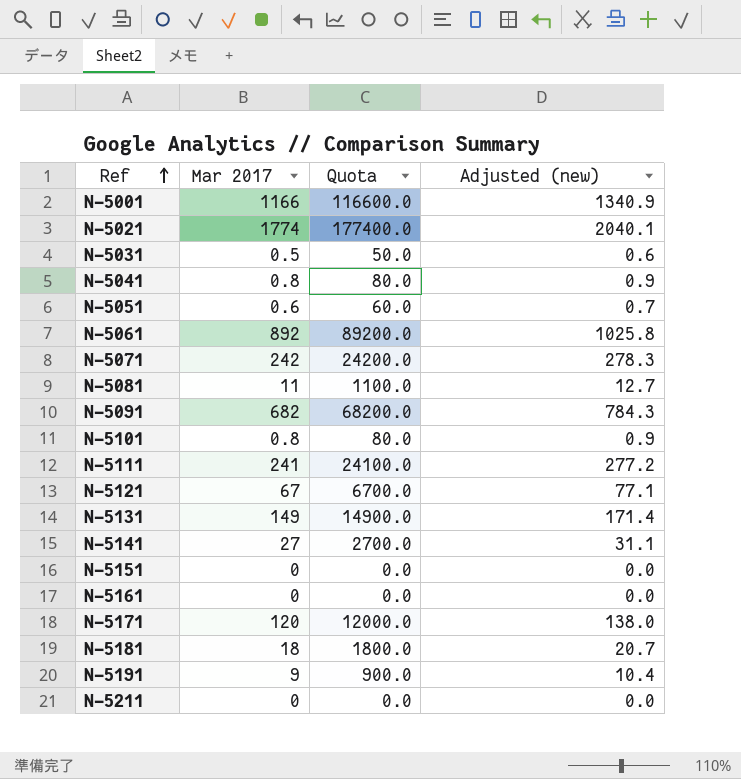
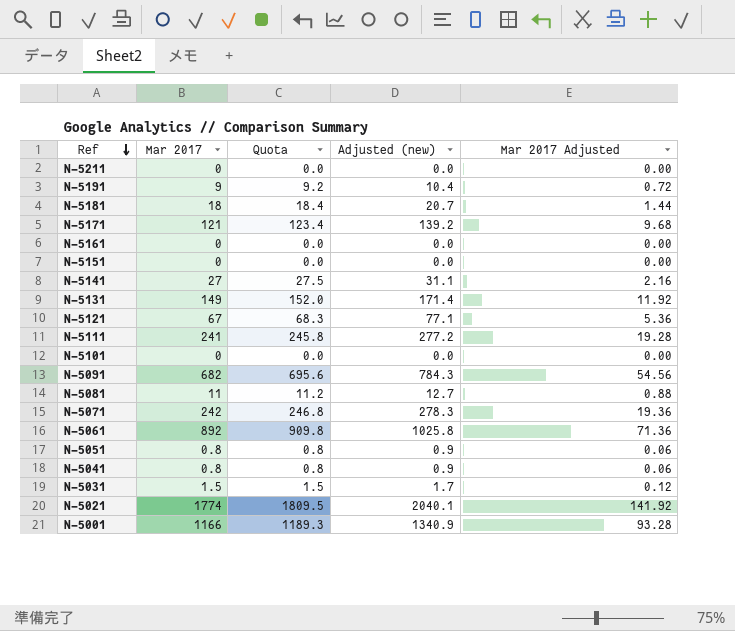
row order: Ref ascending -> Ref descending
column Quota | formula: [Mar 2017] * 100 -> [Mar 2017] * 1.02
column Mar 2017 Adjusted | formula: none -> [Mar 2017] * 0.08
N-5171 | Mar 2017: 120 -> 121
N-5171 | Adjusted (new): 138.0 -> 139.2
N-5101 | Mar 2017: 0.8 -> 0
N-5101 | Adjusted (new): 0.9 -> 0.0
N-5051 | Mar 2017: 0.6 -> 0.8
N-5051 | Adjusted (new): 0.7 -> 0.9
N-5031 | Mar 2017: 0.5 -> 1.5
N-5031 | Adjusted (new): 0.6 -> 1.7

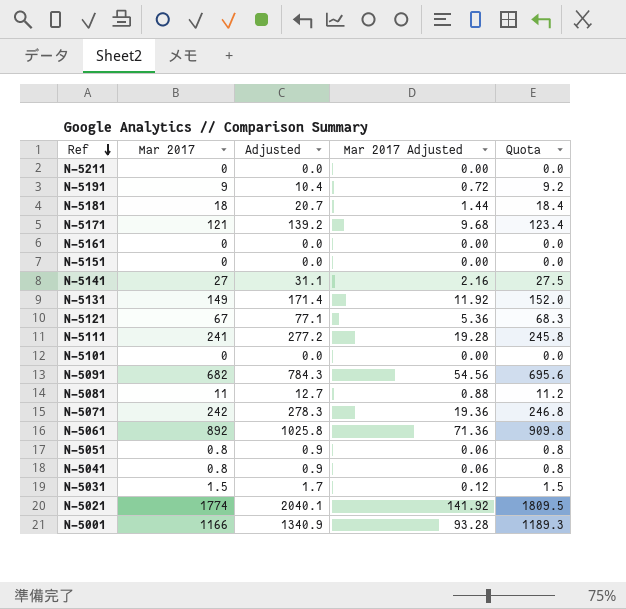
column name: Adjusted (new) -> Adjusted
column Quota | position: 3 -> 5

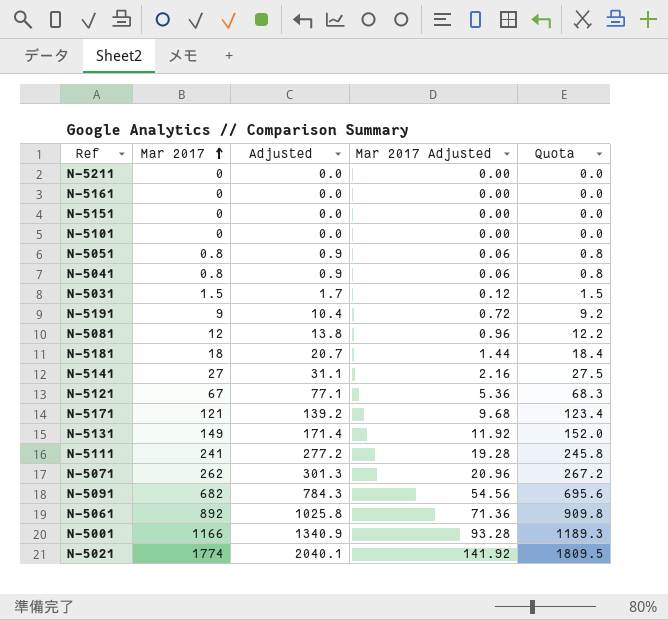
row order: Ref descending -> Mar 2017 ascending
N-5081 | Mar 2017: 11 -> 12
N-5081 | Adjusted: 12.7 -> 13.8
N-5081 | Mar 2017 Adjusted: 0.88 -> 0.96
N-5081 | Quota: 11.2 -> 12.2
N-5071 | Mar 2017: 242 -> 262
N-5071 | Adjusted: 278.3 -> 301.3
N-5071 | Mar 2017 Adjusted: 19.36 -> 20.96
N-5071 | Quota: 246.8 -> 267.2

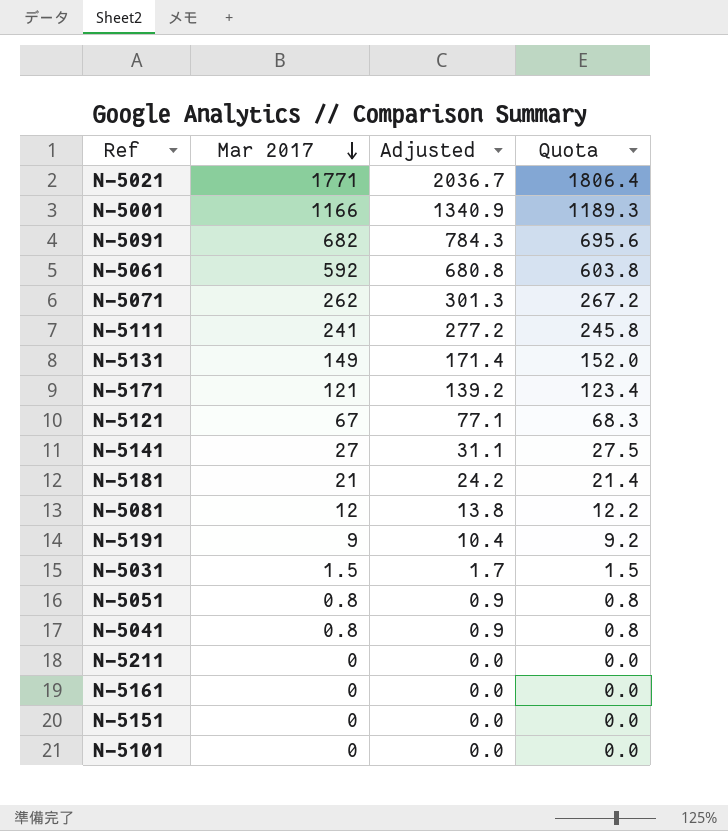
row order: Mar 2017 ascending -> Mar 2017 descending
column Mar 2017 Adjusted | formula: [Mar 2017] * 0.08 -> none
N-5021 | Mar 2017: 1774 -> 1771
N-5021 | Adjusted: 2040.1 -> 2036.7
N-5021 | Quota: 1809.5 -> 1806.4
N-5061 | Mar 2017: 892 -> 592
N-5061 | Adjusted: 1025.8 -> 680.8
N-5061 | Quota: 909.8 -> 603.8
N-5181 | Mar 2017: 18 -> 21
N-5181 | Adjusted: 20.7 -> 24.2
N-5181 | Quota: 18.4 -> 21.4

